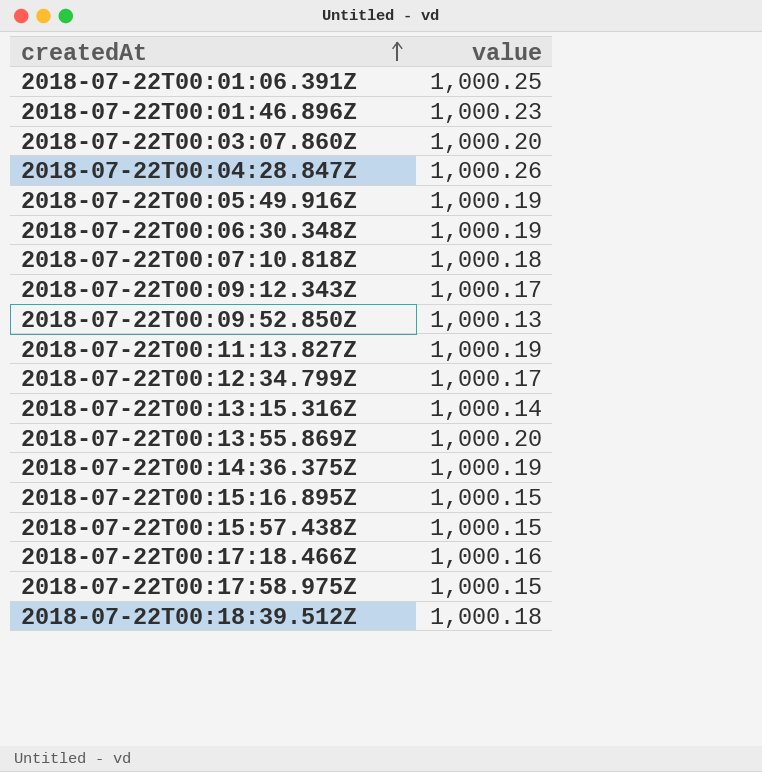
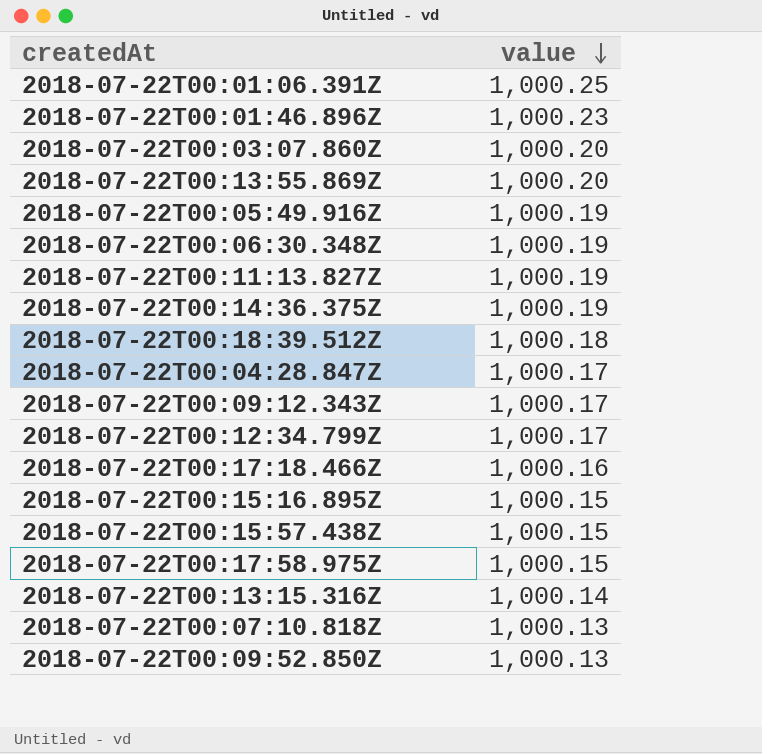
row order: createdAt ascending -> value descending
2018-07-22T00:04:28.847Z | value: 1,000.26 -> 1,000.17
2018-07-22T00:07:10.818Z | value: 1,000.18 -> 1,000.13

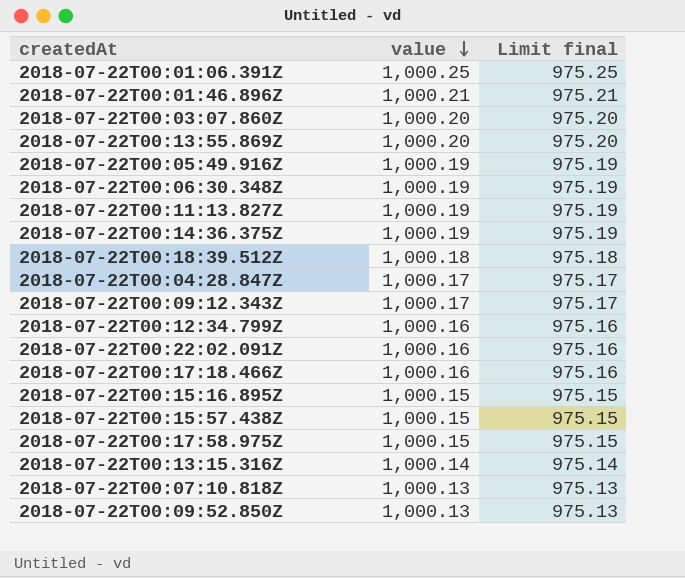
column Limit final | formula: none -> [value] - 25
2018-07-22T00:01:46.896Z | value: 1,000.23 -> 1,000.21
2018-07-22T00:12:34.799Z | value: 1,000.17 -> 1,000.16
row 2018-07-22T00:22:02.091Z: none -> 1,000.16 | 975.16

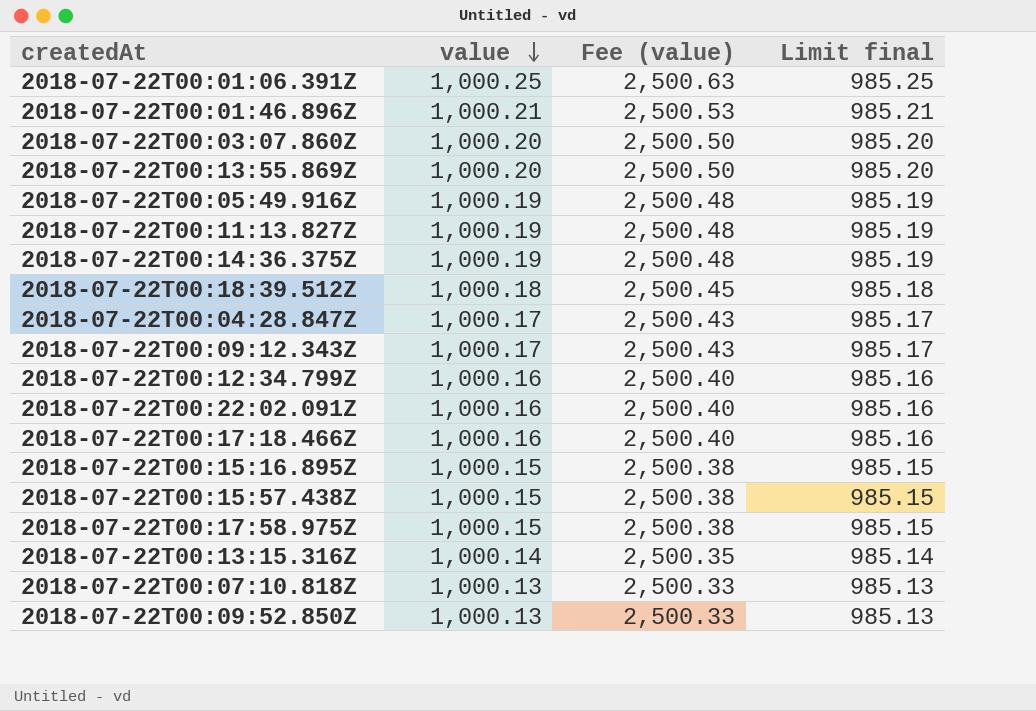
column Fee (value) | formula: none -> [value] * 2.5
column Limit final | formula: [value] - 25 -> [value] - 15
row 2018-07-22T00:06:30.348Z: 1,000.19 | 975.19 -> none

